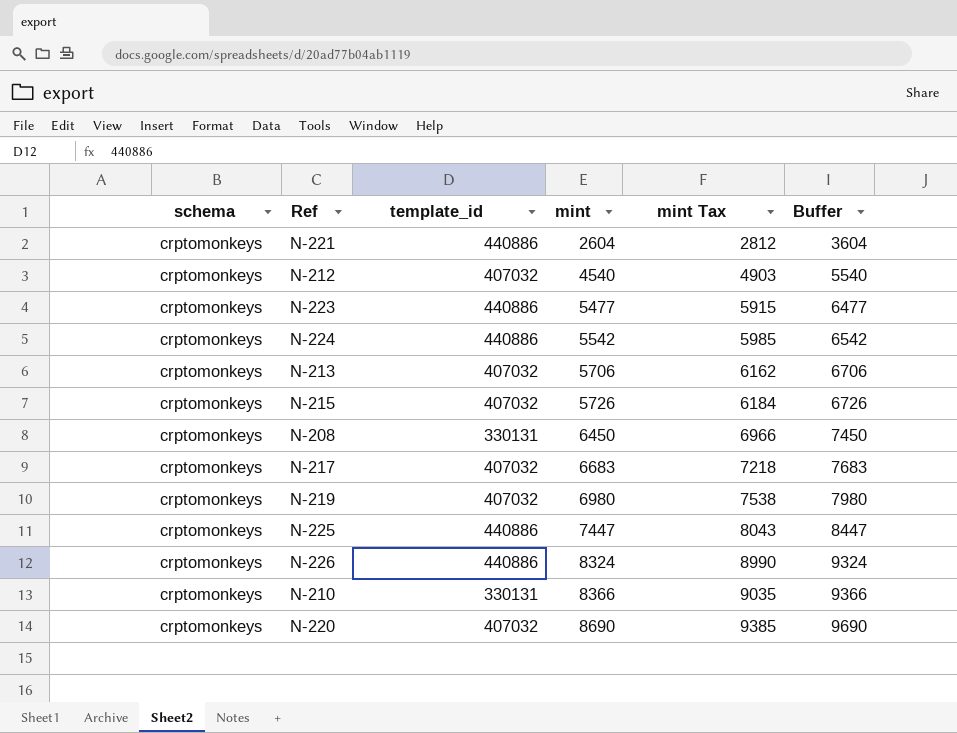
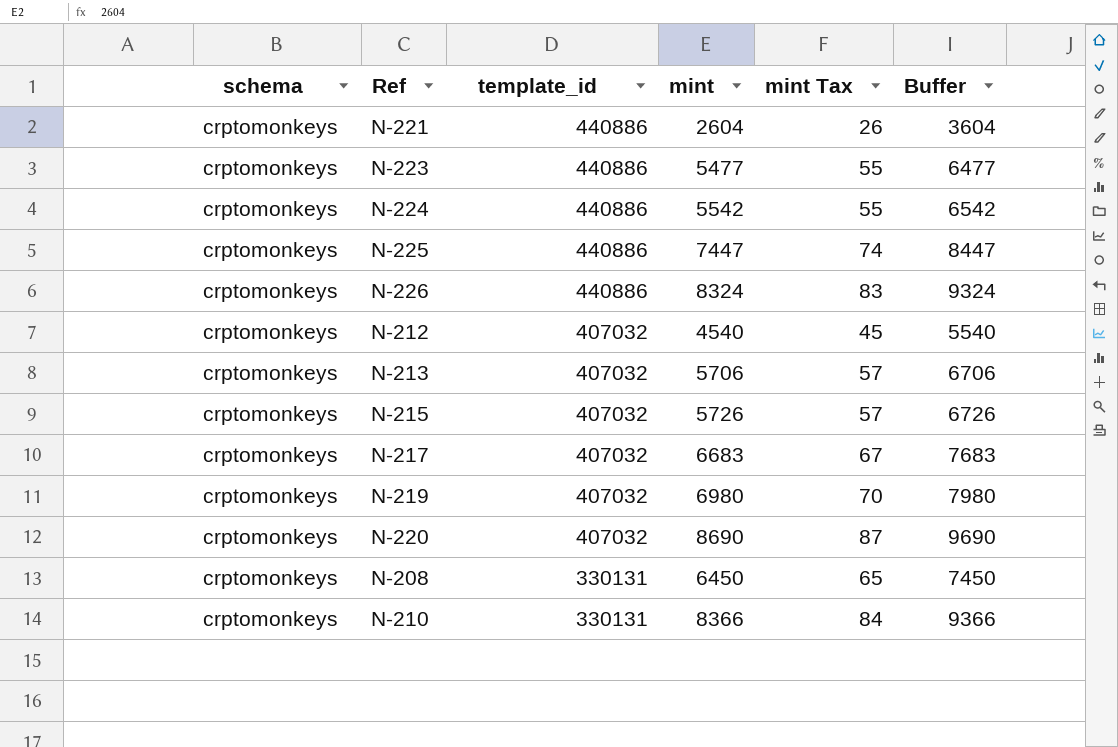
row order: mint ascending -> template_id descending
column mint Tax | formula: [mint] * 1.08 -> [mint] * 0.01

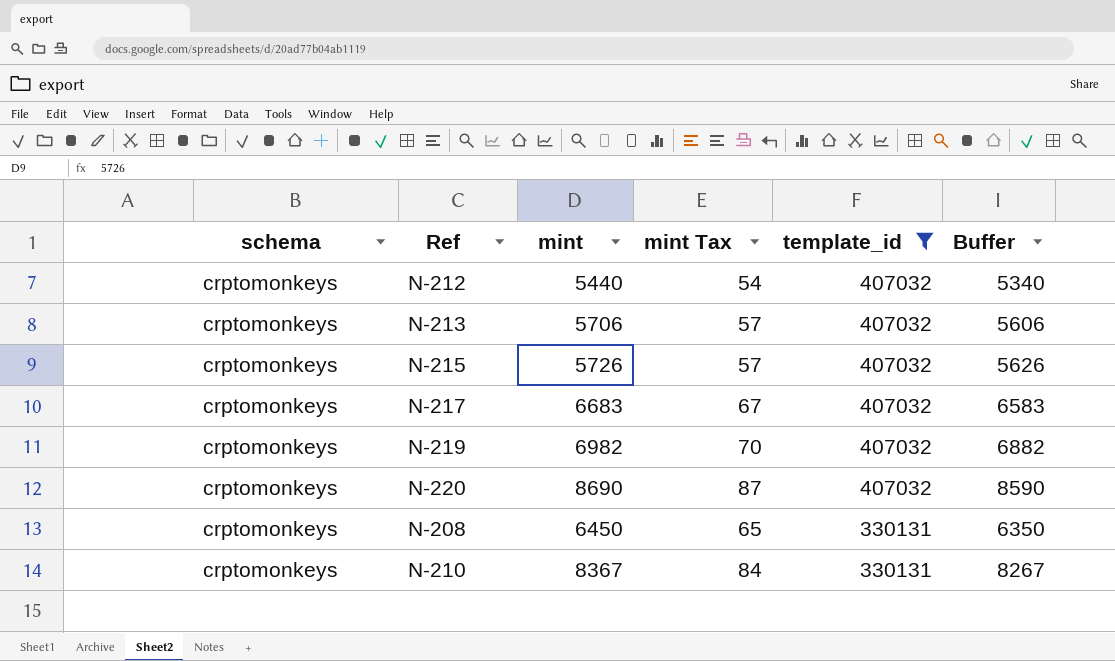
filter: none -> template_id != 440886
column template_id | position: 3 -> 5
column Buffer | formula: [mint] + 1000 -> [mint] - 100
N-212 | mint: 4540 -> 5440
N-212 | mint Tax: 45 -> 54
N-219 | mint: 6980 -> 6982
N-210 | mint: 8366 -> 8367

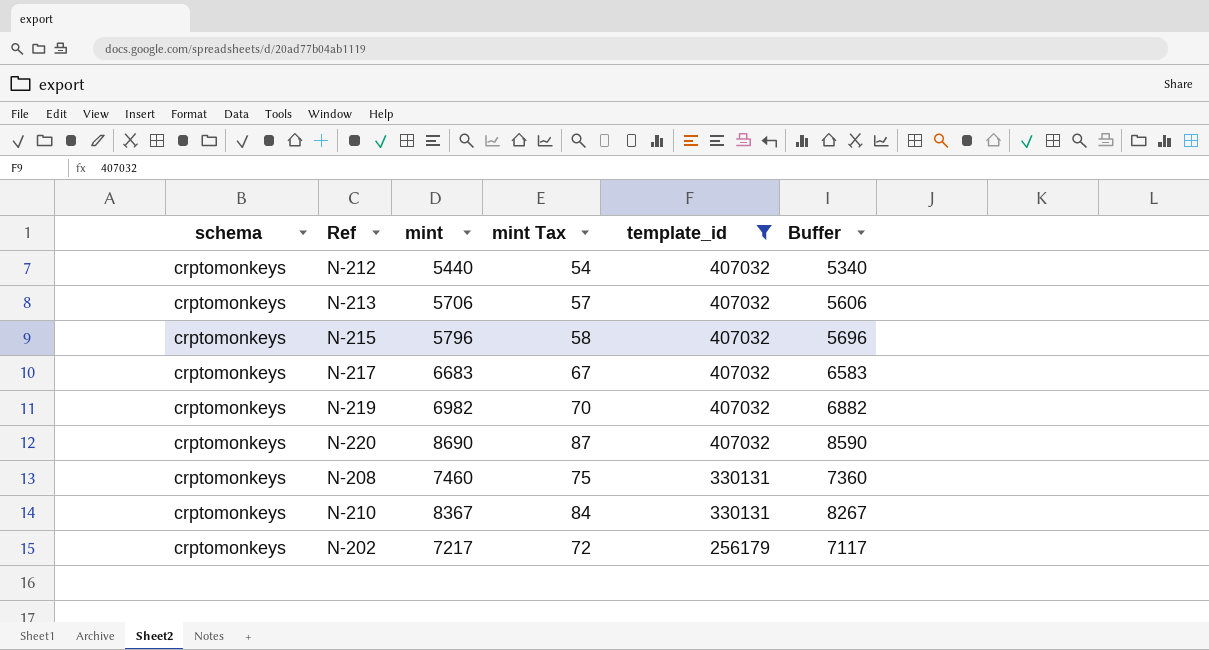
N-215 | mint: 5726 -> 5796
N-215 | mint Tax: 57 -> 58
N-215 | Buffer: 5626 -> 5696
N-208 | mint: 6450 -> 7460
N-208 | mint Tax: 65 -> 75
N-208 | Buffer: 6350 -> 7360
row N-202: none -> crptomonkeys | 7217 | 72 | 256179 | 7117

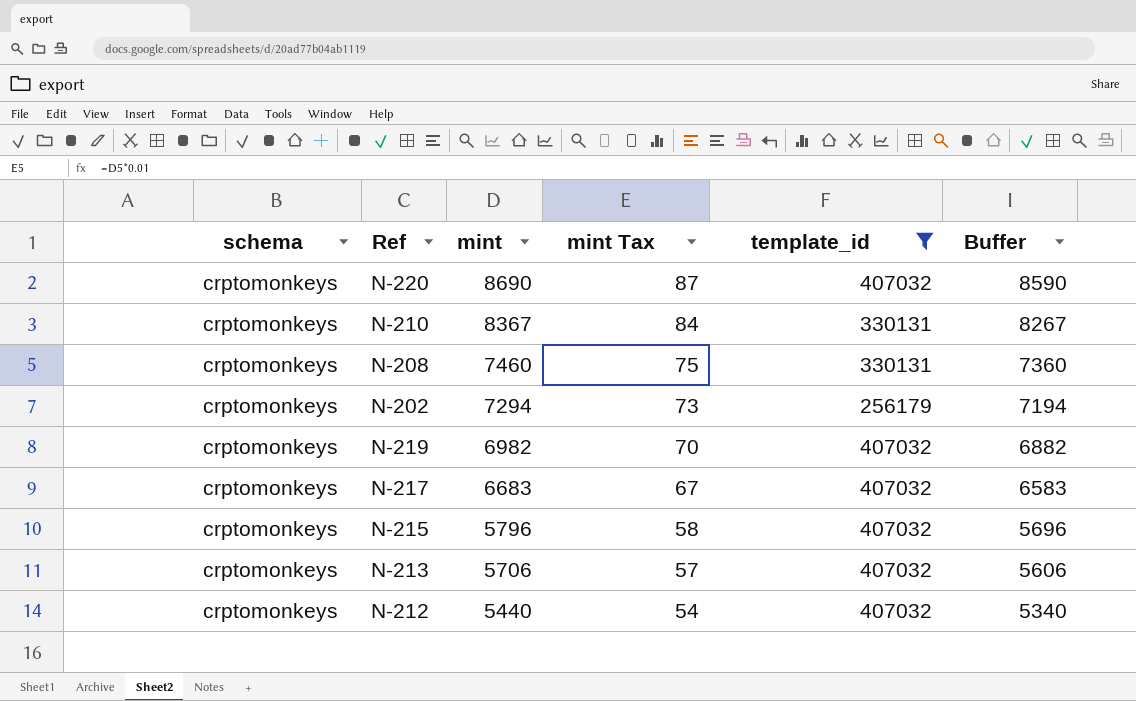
row order: template_id descending -> mint descending
N-202 | mint: 7217 -> 7294
N-202 | mint Tax: 72 -> 73
N-202 | Buffer: 7117 -> 7194

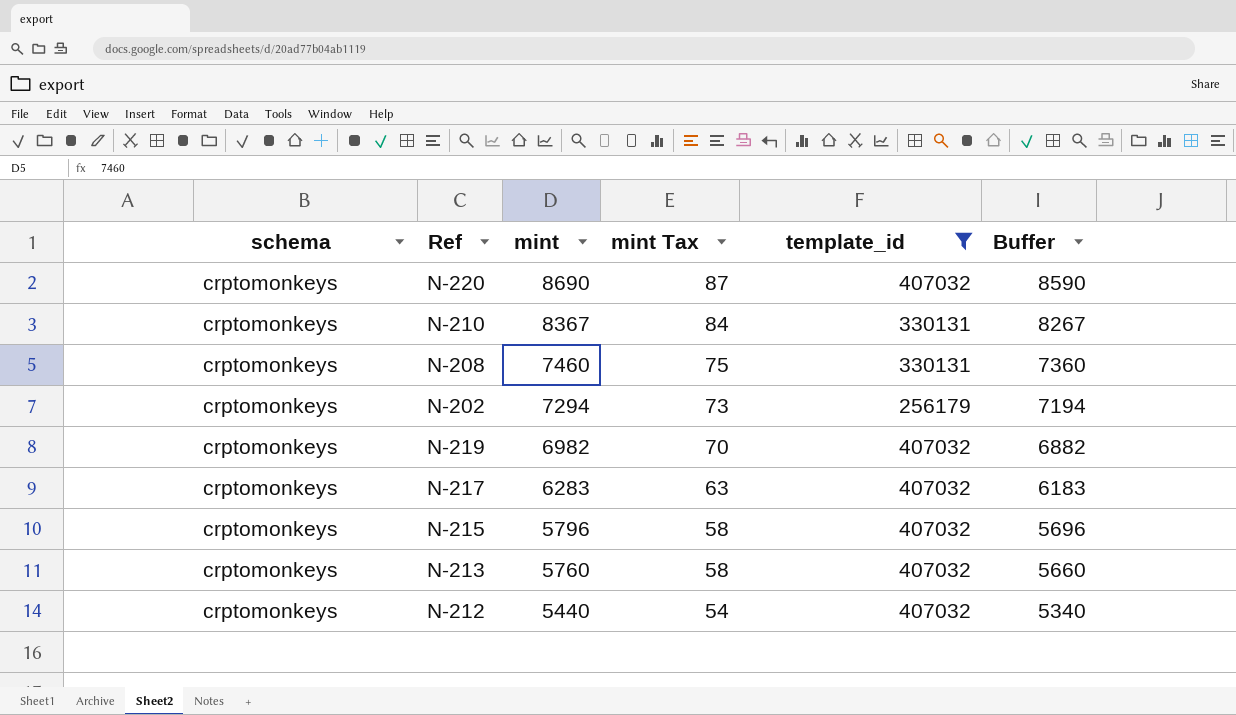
N-217 | mint: 6683 -> 6283
N-217 | mint Tax: 67 -> 63
N-217 | Buffer: 6583 -> 6183
N-213 | mint: 5706 -> 5760
N-213 | mint Tax: 57 -> 58
N-213 | Buffer: 5606 -> 5660

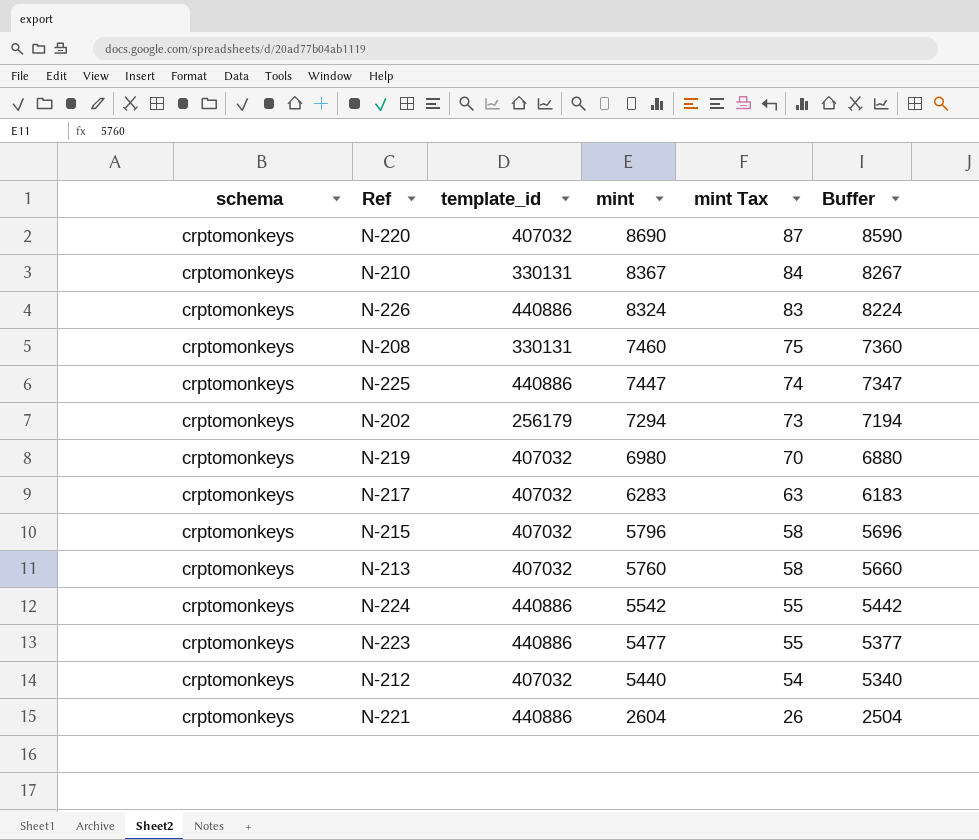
filter: template_id != 440886 -> none
column template_id | position: 5 -> 3
N-219 | mint: 6982 -> 6980
N-219 | Buffer: 6882 -> 6880

